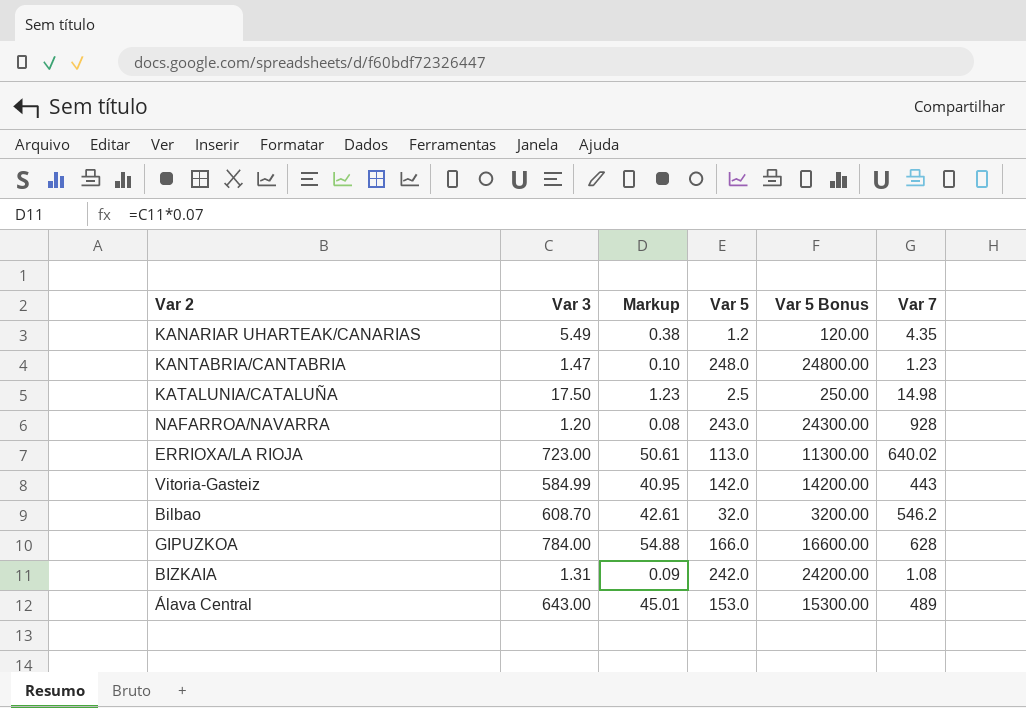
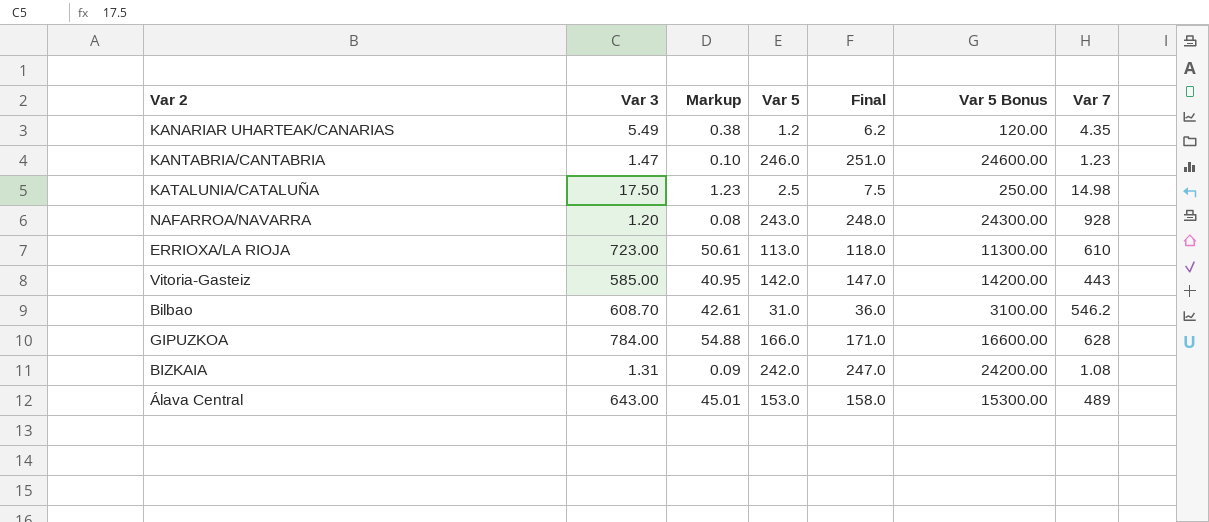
column Final | formula: none -> [Var 5] + 5
KANTABRIA/CANTABRIA | Var 5: 248.0 -> 246.0
KANTABRIA/CANTABRIA | Var 5 Bonus: 24800.00 -> 24600.00
ERRIOXA/LA RIOJA | Var 7: 640.02 -> 610
Vitoria-Gasteiz | Var 3: 584.99 -> 585.00
Bilbao | Var 5: 32.0 -> 31.0
Bilbao | Var 5 Bonus: 3200.00 -> 3100.00

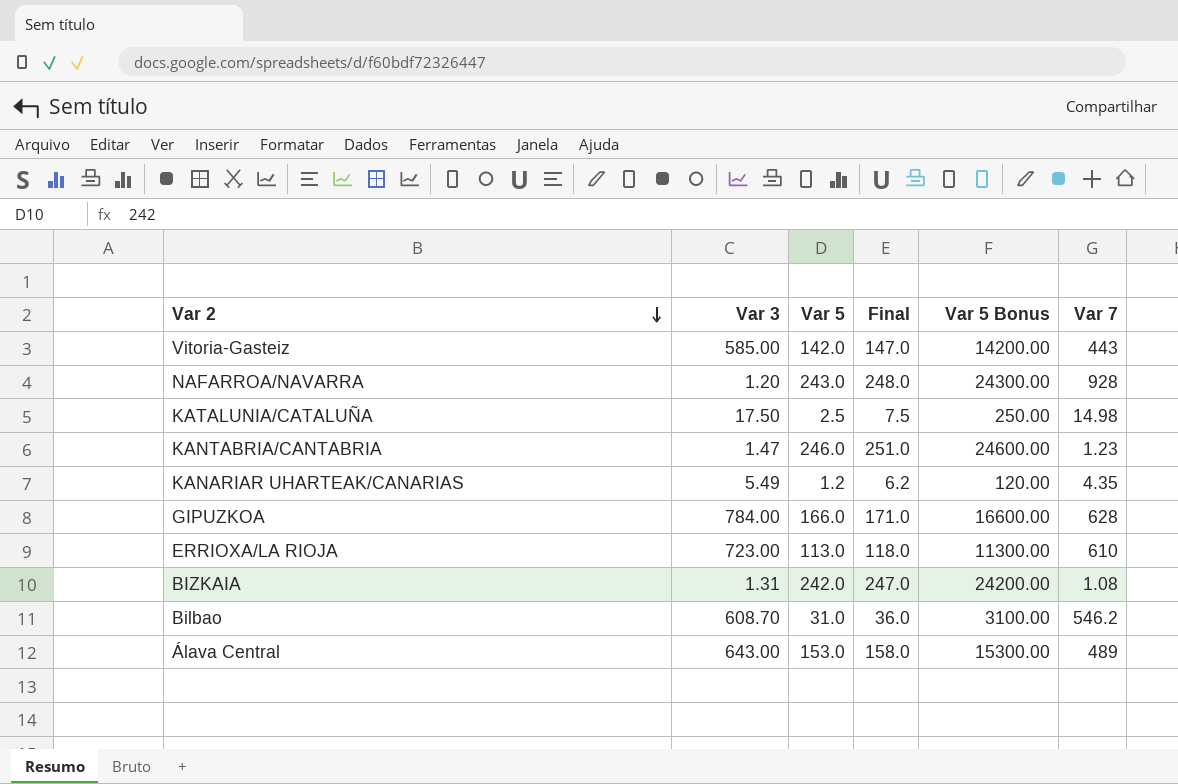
row order: none -> Var 2 descending
column Markup | formula: [Var 3] * 0.07 -> none

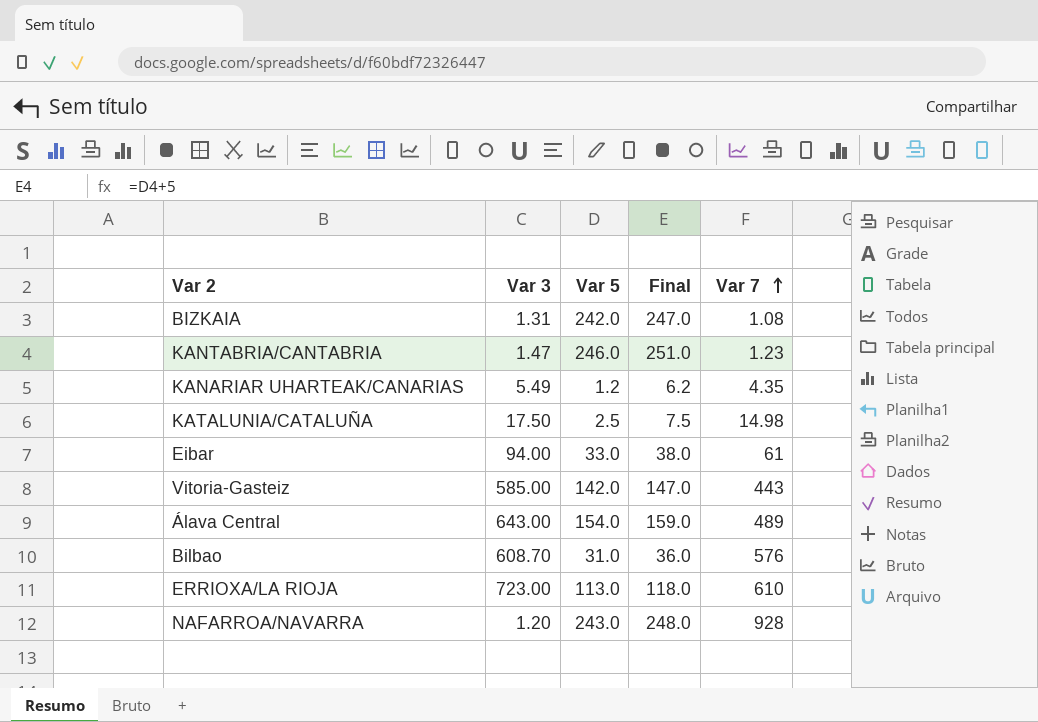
row order: Var 2 descending -> Var 7 ascending
column Var 5 Bonus | formula: [Var 5] * 100 -> none
row GIPUZKOA: 784.00 | 166.0 | 171.0 | 16600.00 | 628 -> none
row Eibar: none -> 94.00 | 33.0 | 38.0 | 61
Álava Central | Var 5: 153.0 -> 154.0
Álava Central | Final: 158.0 -> 159.0
Bilbao | Var 7: 546.2 -> 576

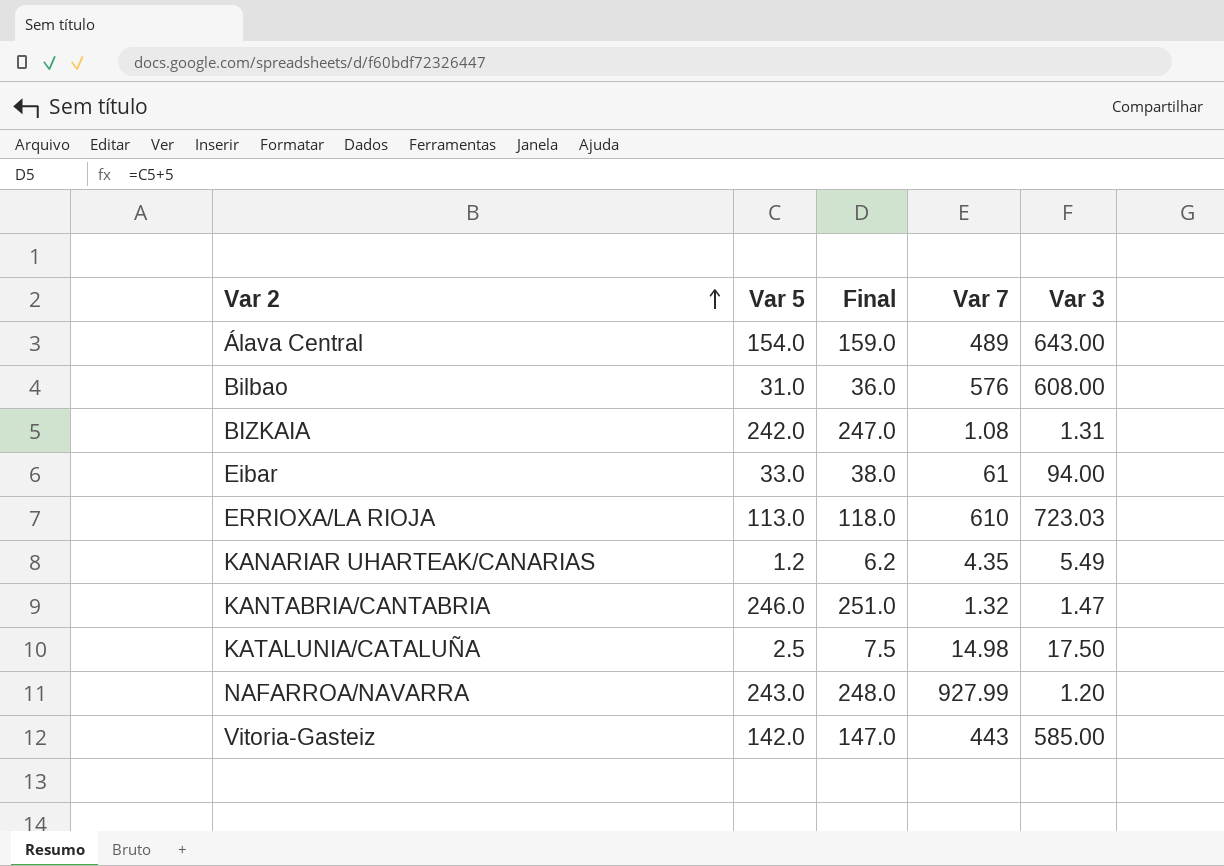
row order: Var 7 ascending -> Var 2 ascending
column Var 3 | position: 2 -> 5
Bilbao | Var 3: 608.70 -> 608.00
ERRIOXA/LA RIOJA | Var 3: 723.00 -> 723.03
KANTABRIA/CANTABRIA | Var 7: 1.23 -> 1.32
NAFARROA/NAVARRA | Var 7: 928 -> 927.99

